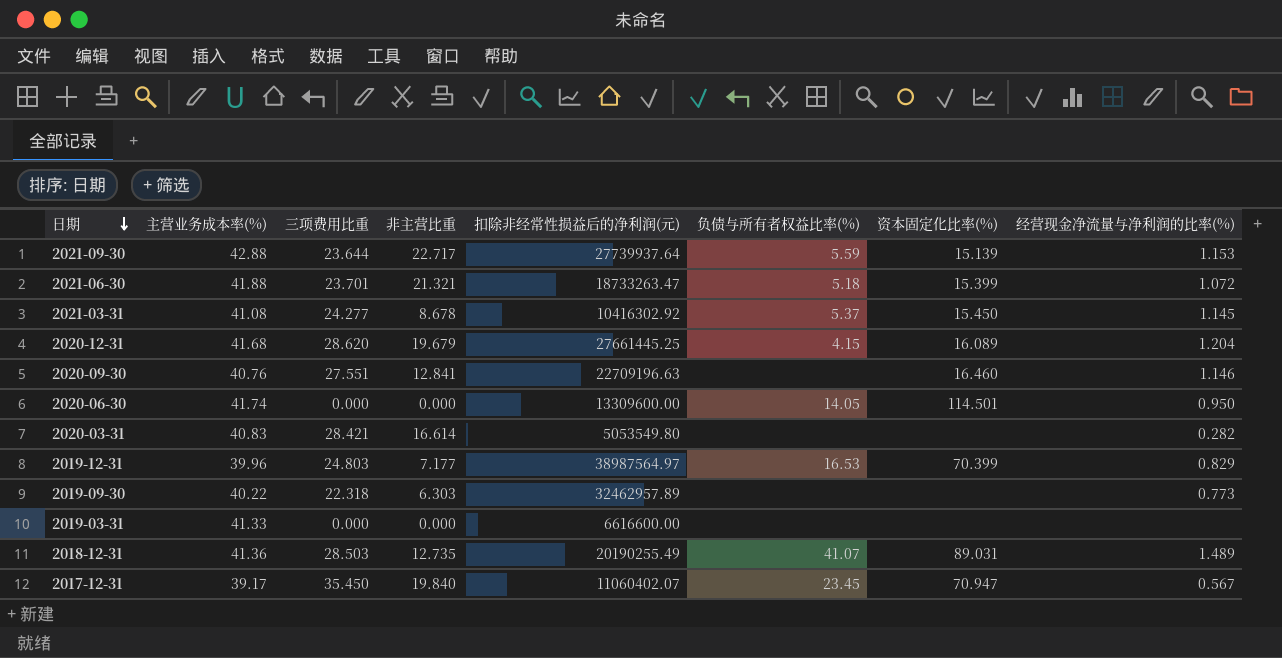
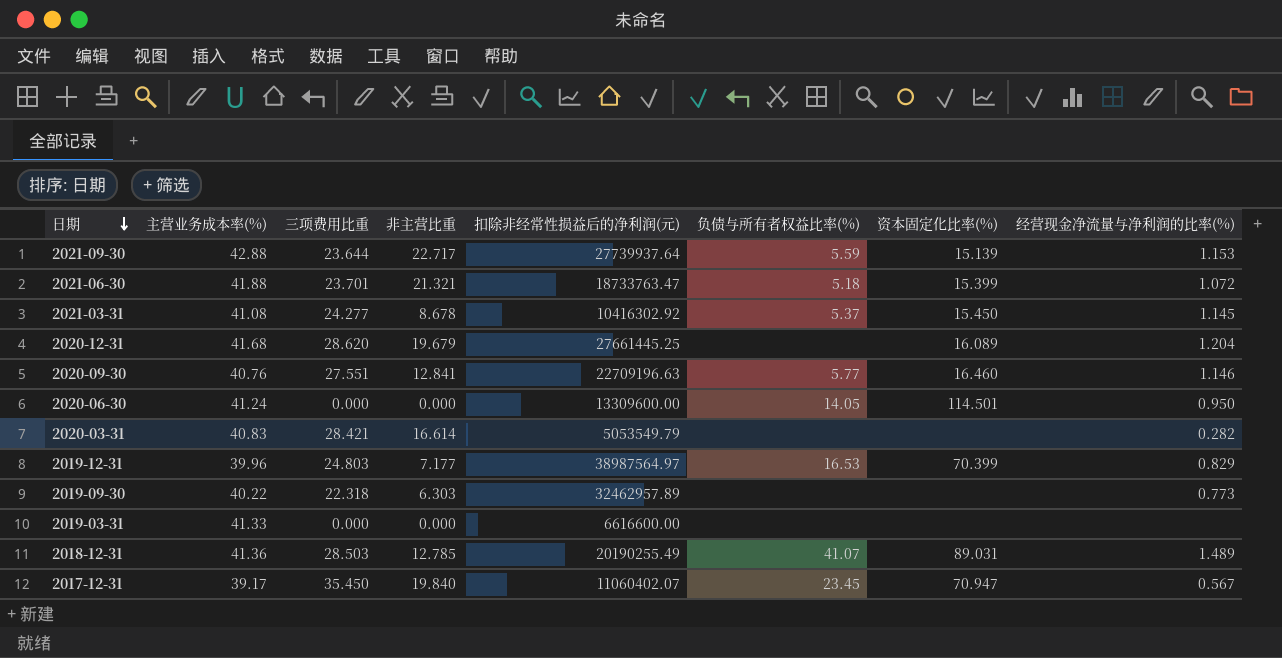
2021-06-30 | 扣除非经常性损益后的净利润(元): 18733263.47 -> 18733763.47
2020-12-31 | 负债与所有者权益比率(%): 4.15 -> none
2020-09-30 | 负债与所有者权益比率(%): none -> 5.77
2020-06-30 | 主营业务成本率(%): 41.74 -> 41.24
2020-03-31 | 扣除非经常性损益后的净利润(元): 5053549.80 -> 5053549.79
2018-12-31 | 非主营比重: 12.735 -> 12.785

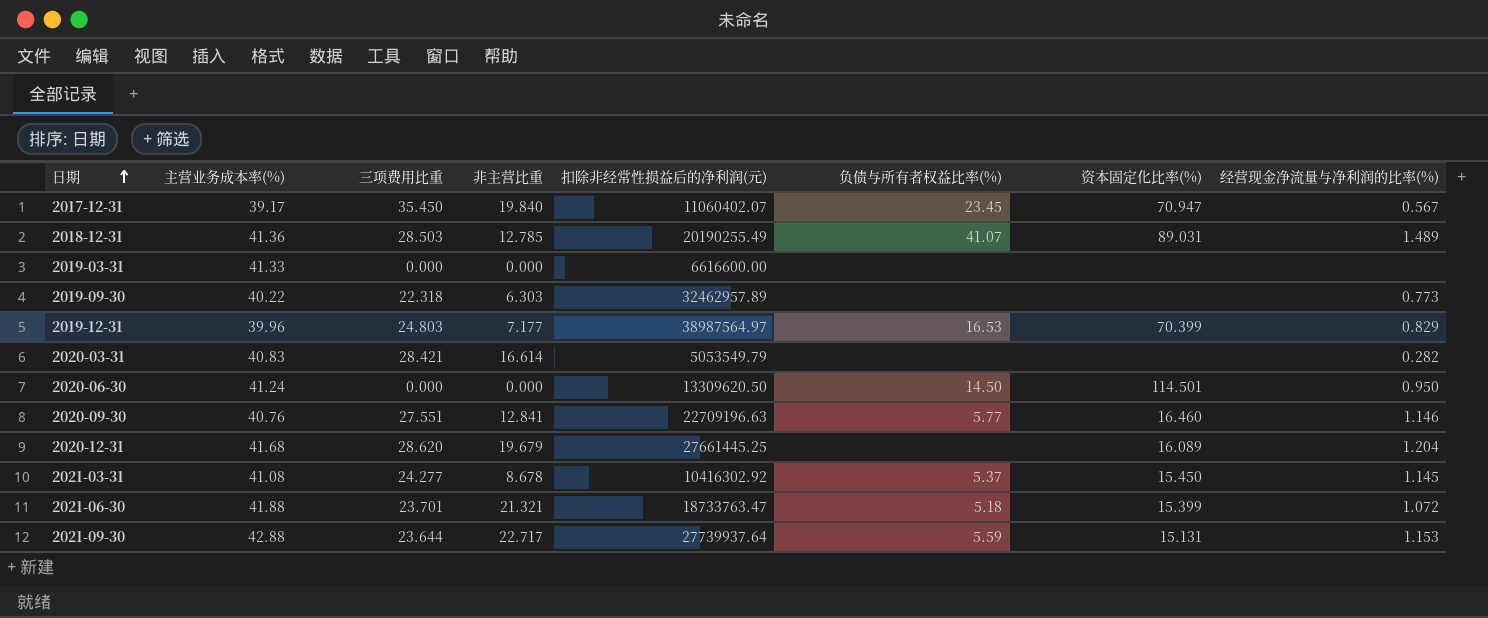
row order: 日期 descending -> 日期 ascending
2020-06-30 | 扣除非经常性损益后的净利润(元): 13309600.00 -> 13309620.50
2020-06-30 | 负债与所有者权益比率(%): 14.05 -> 14.50
2021-09-30 | 资本固定化比率(%): 15.139 -> 15.131

